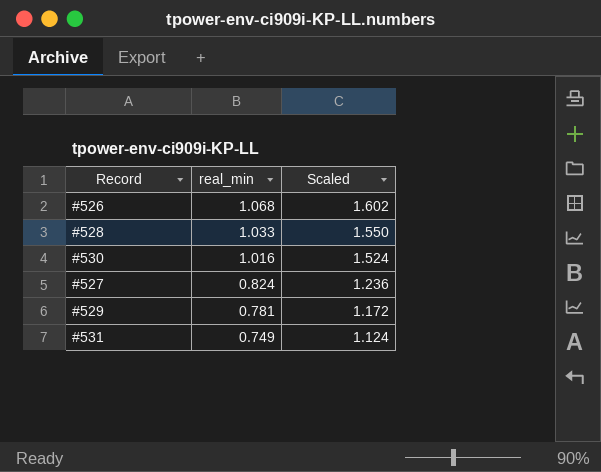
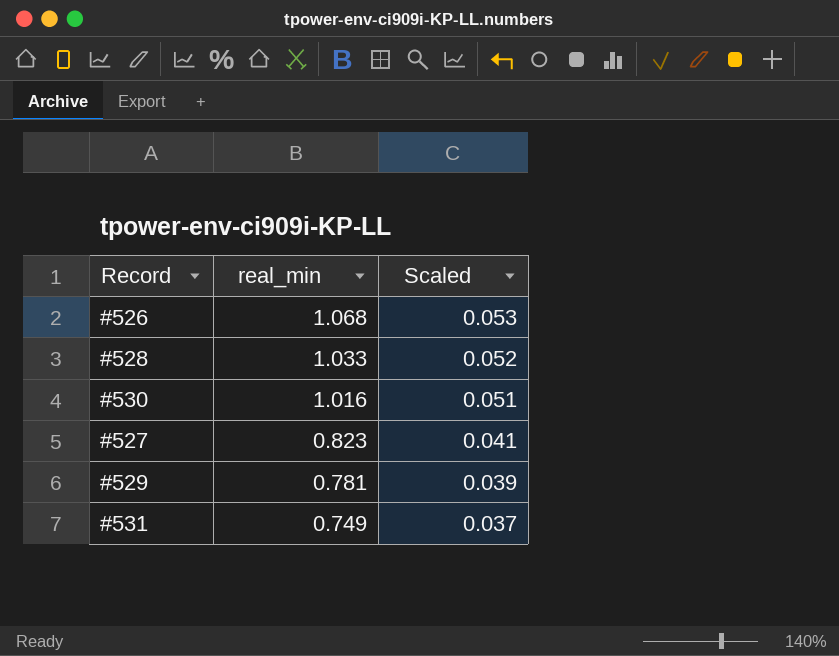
column Scaled | formula: [real_min] * 1.5 -> [real_min] * 0.05
#527 | real_min: 0.824 -> 0.823

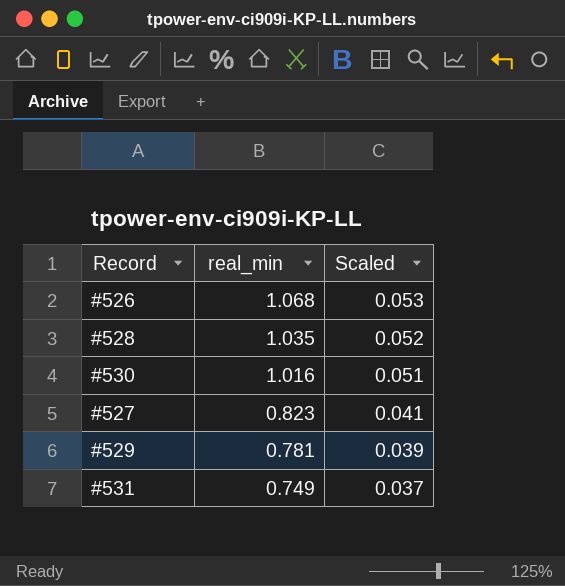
#528 | real_min: 1.033 -> 1.035

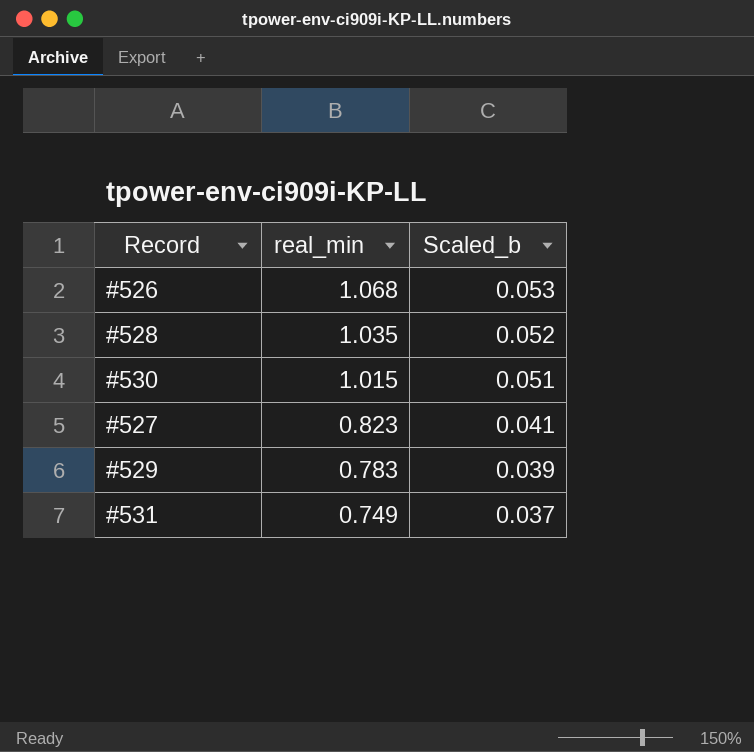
column name: Scaled -> Scaled_b
#530 | real_min: 1.016 -> 1.015
#529 | real_min: 0.781 -> 0.783

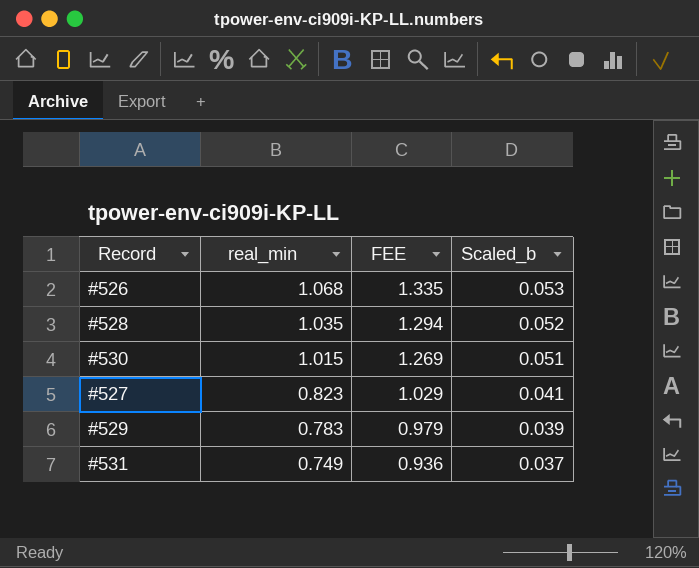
column FEE | formula: none -> [real_min] * 1.25

